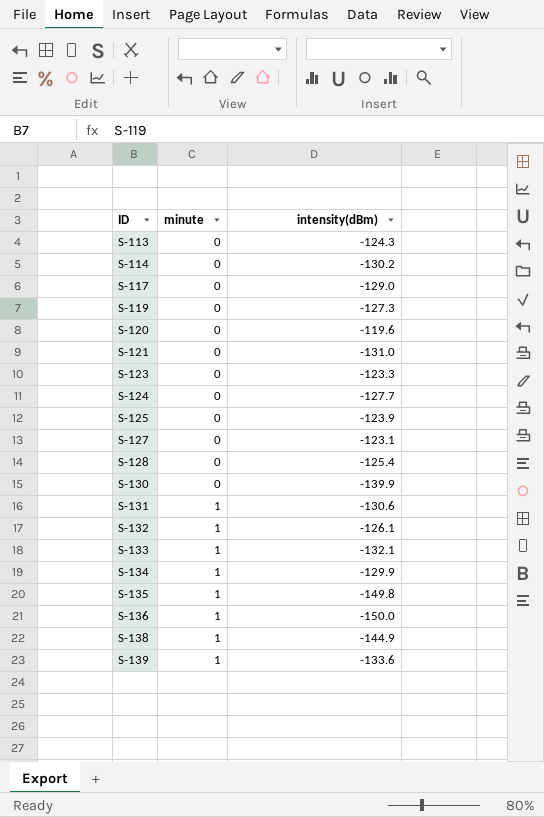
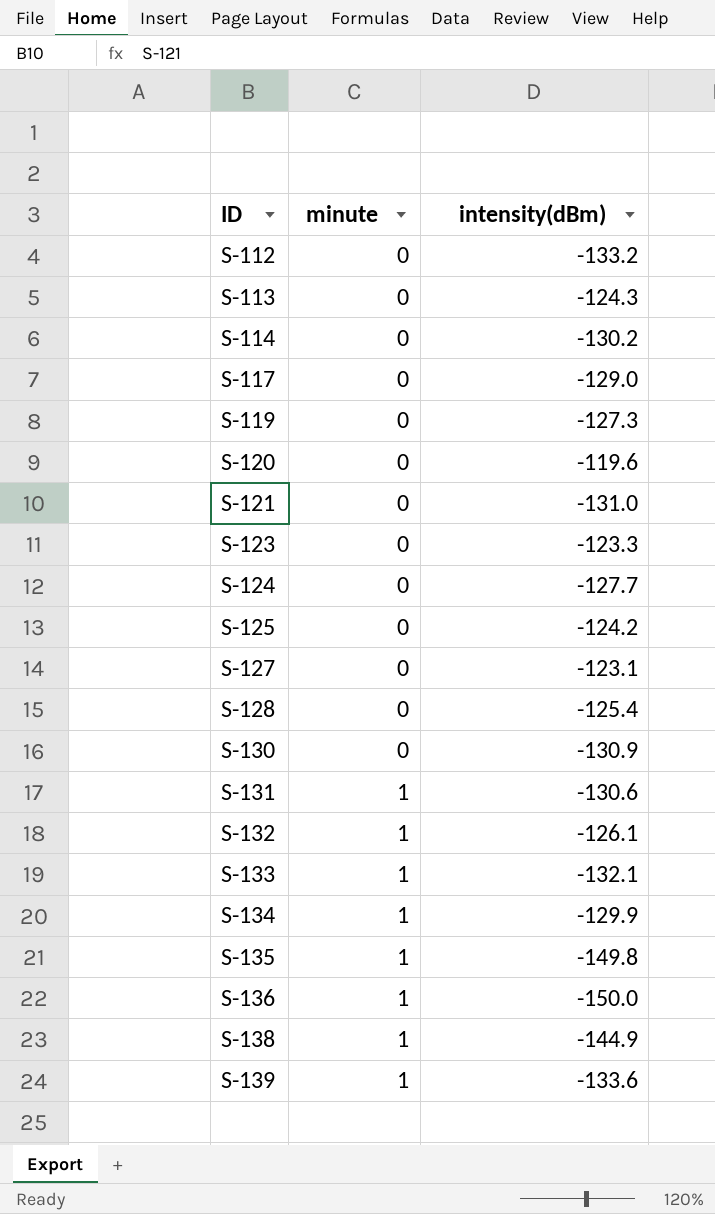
row S-112: none -> 0 | -133.2
S-125 | intensity(dBm): -123.9 -> -124.2
S-130 | intensity(dBm): -139.9 -> -130.9

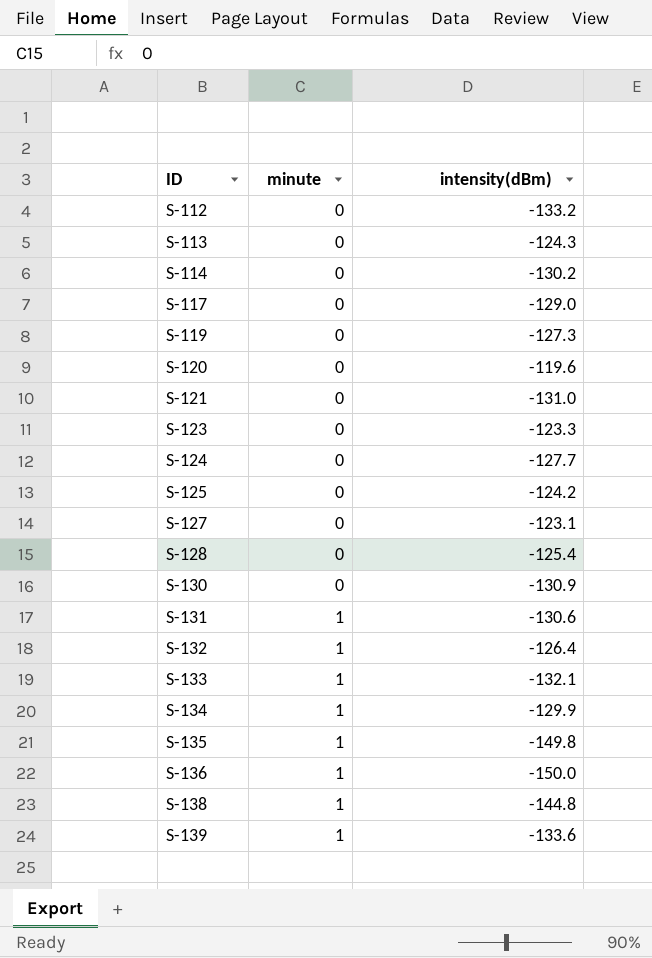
S-132 | intensity(dBm): -126.1 -> -126.4
S-138 | intensity(dBm): -144.9 -> -144.8

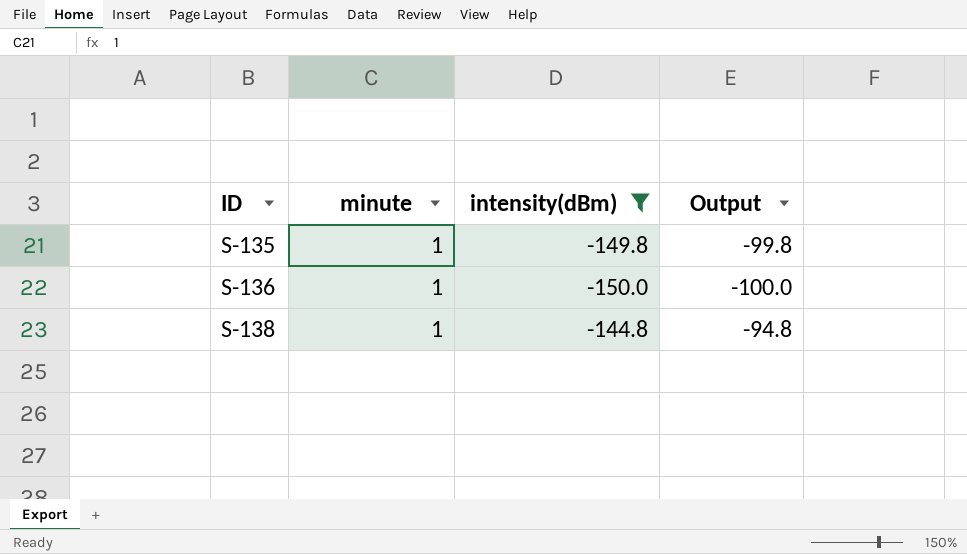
filter: none -> intensity(dBm) <= -144.8
column Output | formula: none -> [intensity(dBm)] + 50

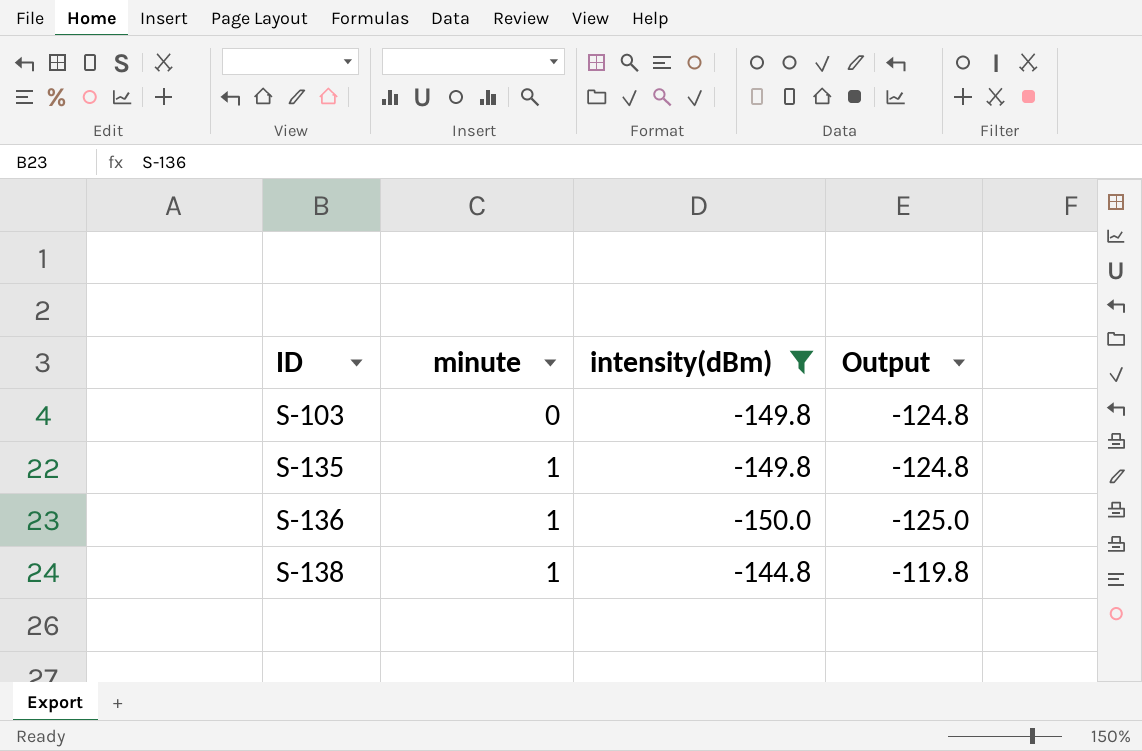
column Output | formula: [intensity(dBm)] + 50 -> [intensity(dBm)] + 25
row S-103: none -> 0 | -149.8 | -124.8

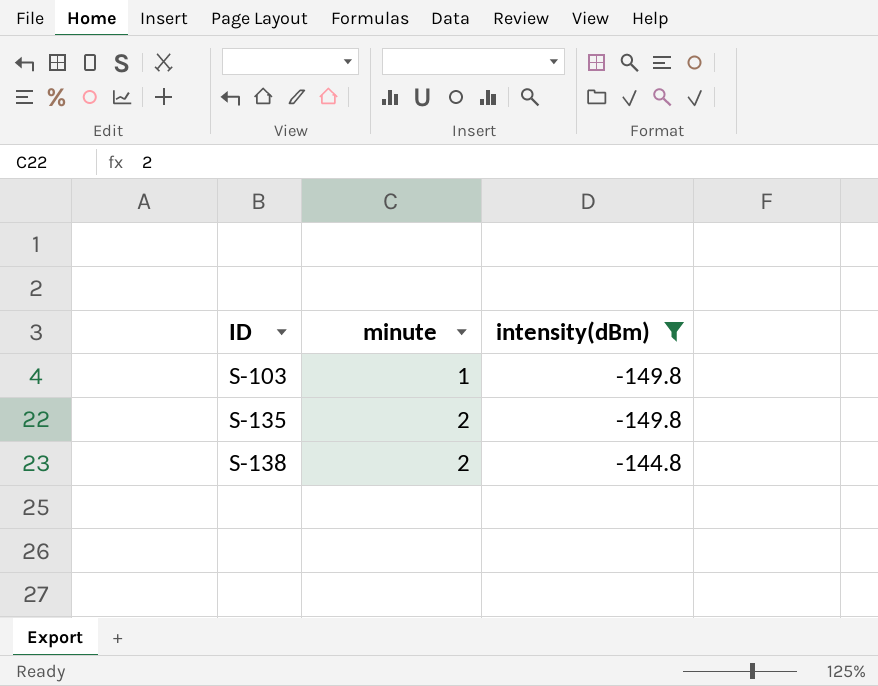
column Output | formula: [intensity(dBm)] + 25 -> none
row S-136: 1 | -150.0 | -125.0 -> none
S-103 | minute: 0 -> 1
S-135 | minute: 1 -> 2
S-138 | minute: 1 -> 2

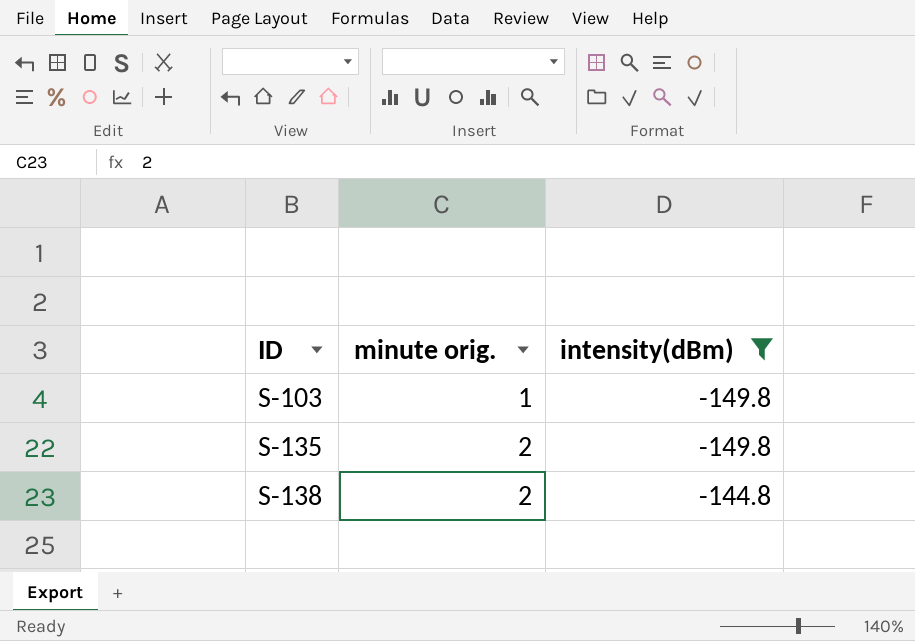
column name: minute -> minute orig.

